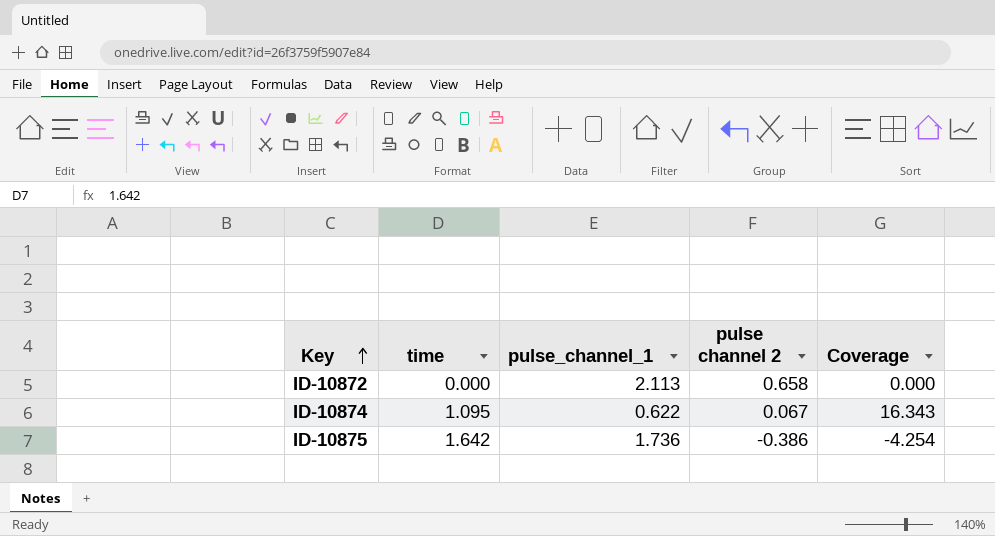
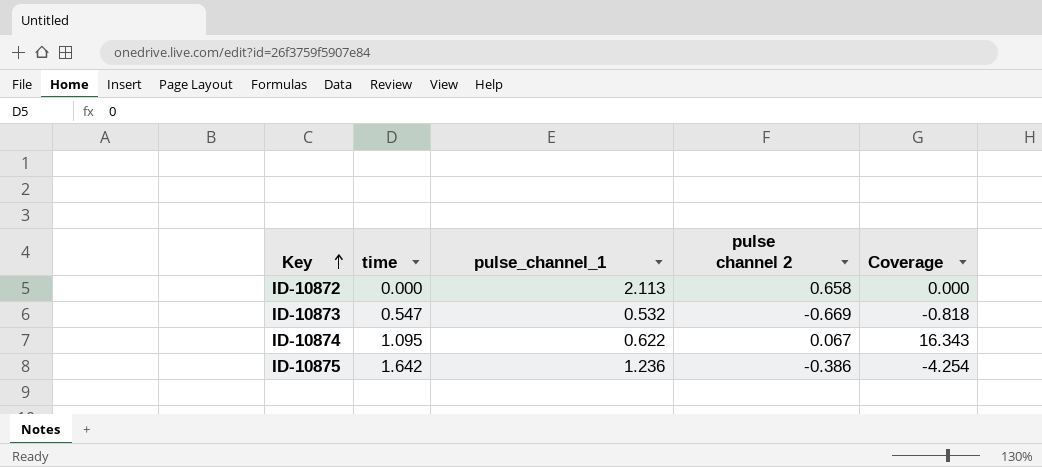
row ID-10873: none -> 0.547 | 0.532 | -0.669 | -0.818
ID-10875 | pulse_channel_1: 1.736 -> 1.236

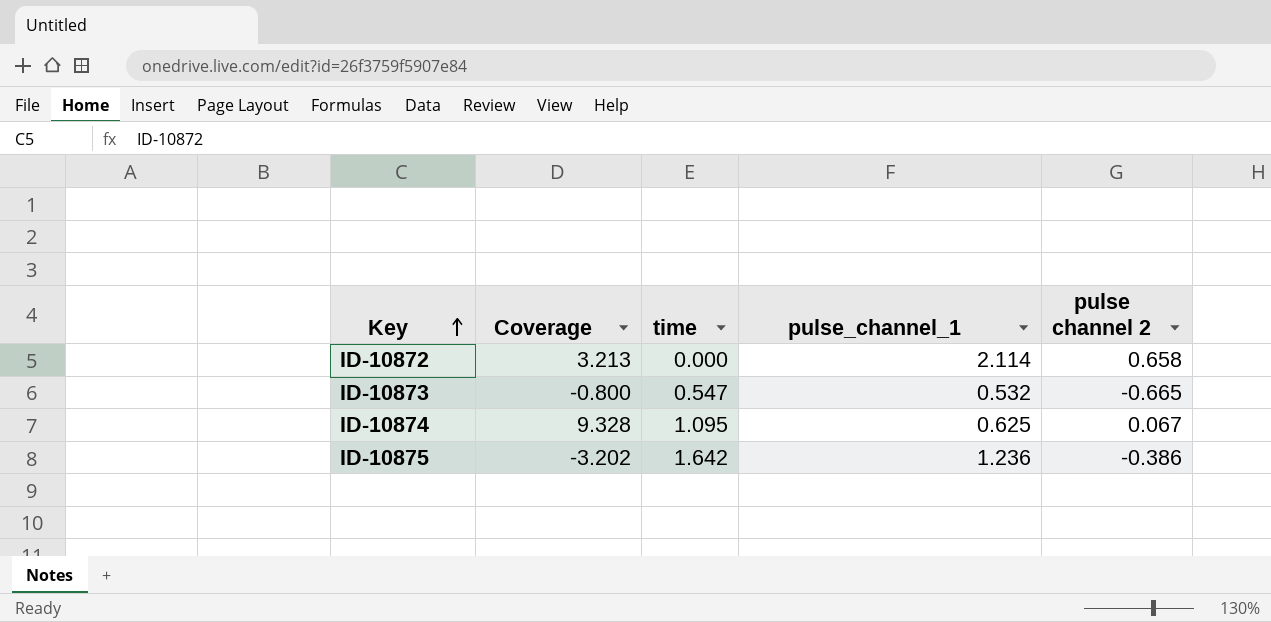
column Coverage | formula: [time] / [pulse channel 2] -> [pulse_channel_1] / [pulse channel 2]
column Coverage | position: 5 -> 2
ID-10872 | pulse_channel_1: 2.113 -> 2.114
ID-10873 | pulse channel 2: -0.669 -> -0.665
ID-10874 | pulse_channel_1: 0.622 -> 0.625

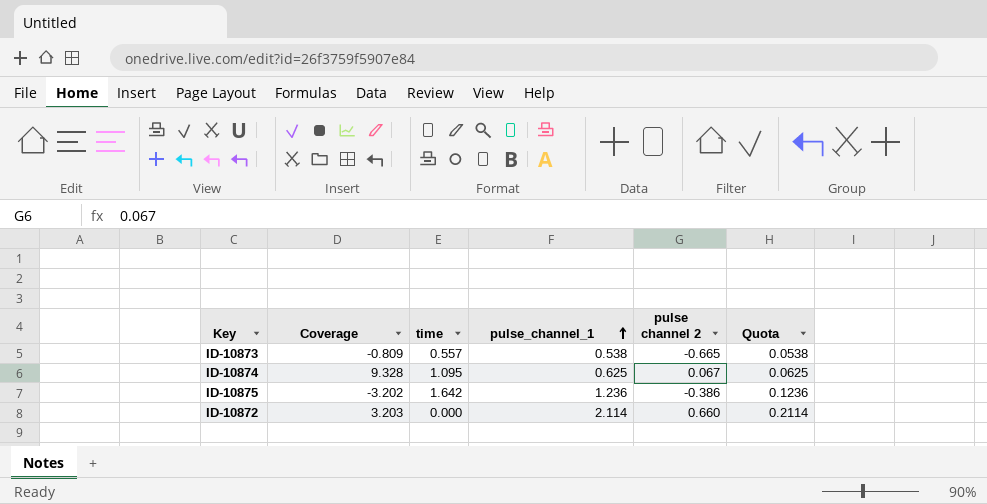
row order: Key ascending -> pulse_channel_1 ascending
column Quota | formula: none -> [pulse_channel_1] * 0.1
ID-10873 | Coverage: -0.800 -> -0.809
ID-10873 | time: 0.547 -> 0.557
ID-10873 | pulse_channel_1: 0.532 -> 0.538
ID-10872 | Coverage: 3.213 -> 3.203
ID-10872 | pulse channel 2: 0.658 -> 0.660

